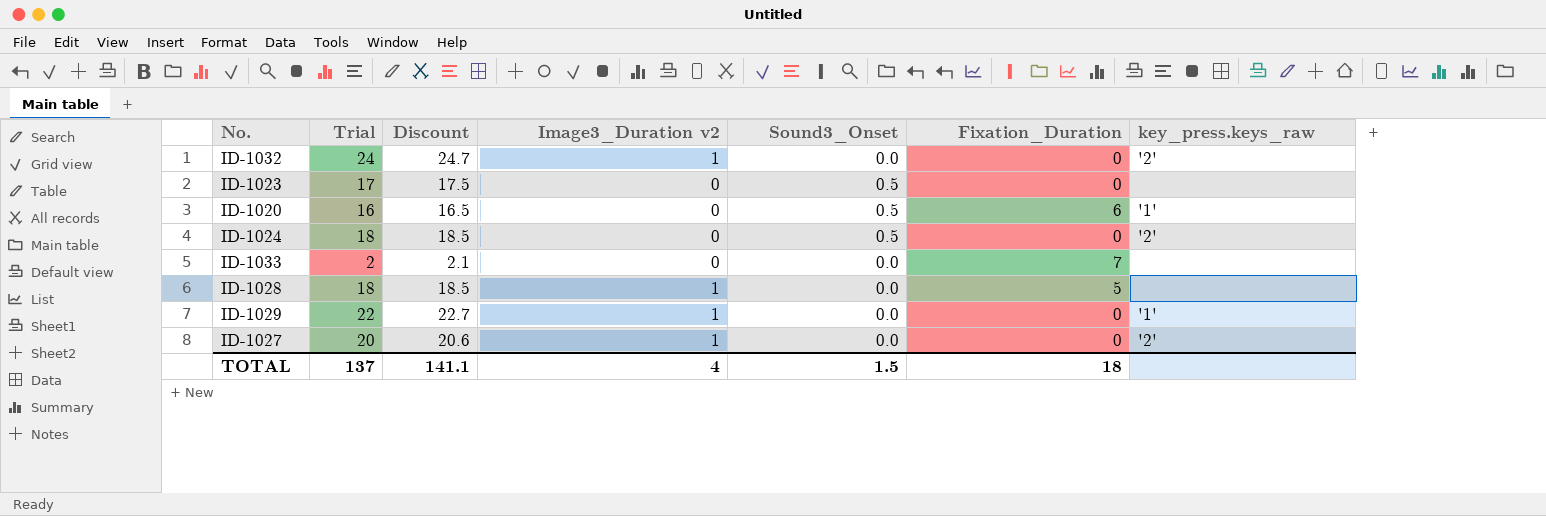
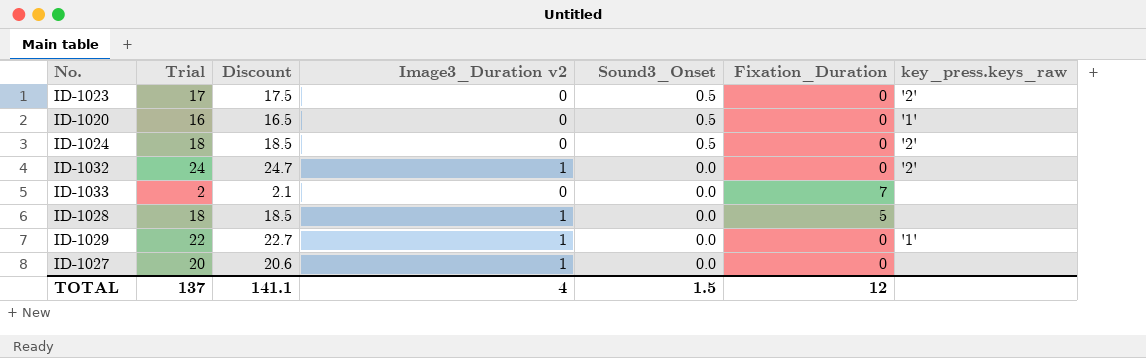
row order: none -> Sound3_Onset descending
ID-1023 | key_press.keys_raw: none -> '2'
ID-1020 | Fixation_Duration: 6 -> 0
ID-1027 | key_press.keys_raw: '2' -> none
TOTAL | Fixation_Duration: 18 -> 12

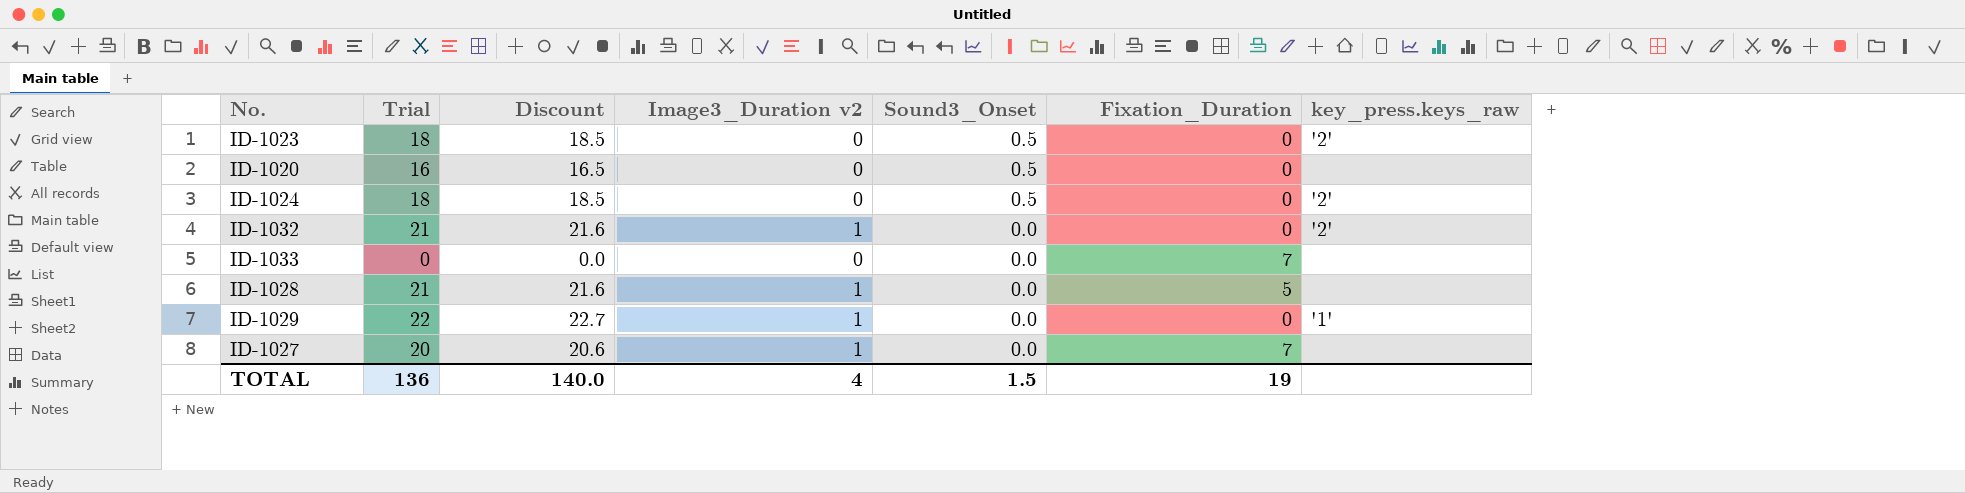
ID-1023 | Trial: 17 -> 18
ID-1023 | Discount: 17.5 -> 18.5
ID-1020 | key_press.keys_raw: '1' -> none
ID-1032 | Trial: 24 -> 21
ID-1032 | Discount: 24.7 -> 21.6
ID-1033 | Trial: 2 -> 0
ID-1033 | Discount: 2.1 -> 0.0
ID-1028 | Trial: 18 -> 21
ID-1028 | Discount: 18.5 -> 21.6
ID-1027 | Fixation_Duration: 0 -> 7
TOTAL | Trial: 137 -> 136
TOTAL | Discount: 141.1 -> 140.0
TOTAL | Fixation_Duration: 12 -> 19

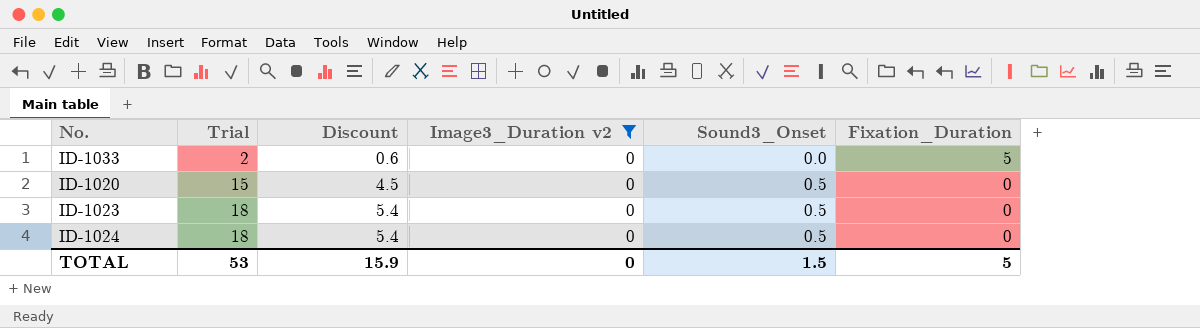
filter: none -> Image3_Duration v2 = 0
row order: Sound3_Onset descending -> Trial ascending
column key_press.keys_raw | position: 7 -> none
column Discount | formula: [Trial] * 1.03 -> [Trial] * 0.3
ID-1033 | Trial: 0 -> 2
ID-1033 | Fixation_Duration: 7 -> 5
ID-1020 | Trial: 16 -> 15
TOTAL | Trial: 136 -> 53
TOTAL | Discount: 140.0 -> 15.9
TOTAL | Image3_Duration v2: 4 -> 0
TOTAL | Fixation_Duration: 19 -> 5

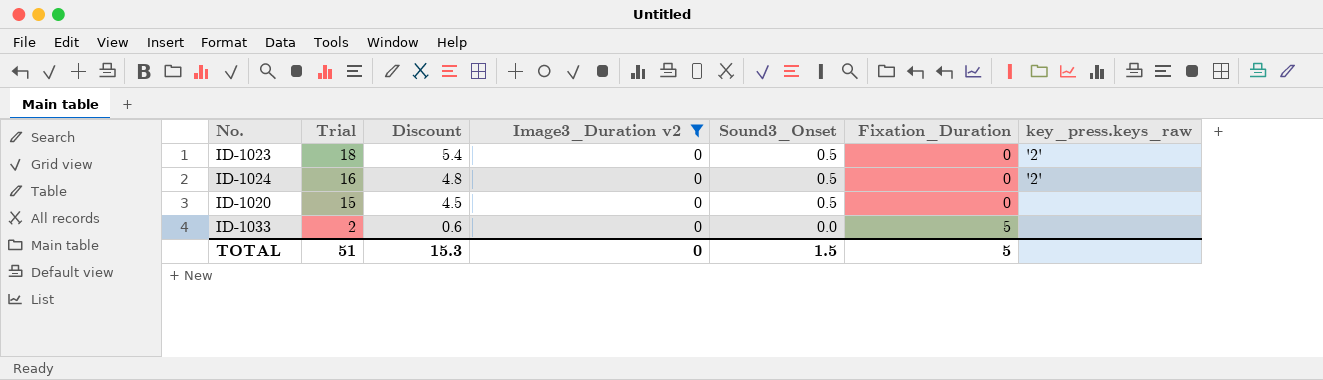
row order: Trial ascending -> Trial descending
column key_press.keys_raw | position: none -> 7
ID-1024 | Trial: 18 -> 16
ID-1024 | Discount: 5.4 -> 4.8
TOTAL | Trial: 53 -> 51
TOTAL | Discount: 15.9 -> 15.3

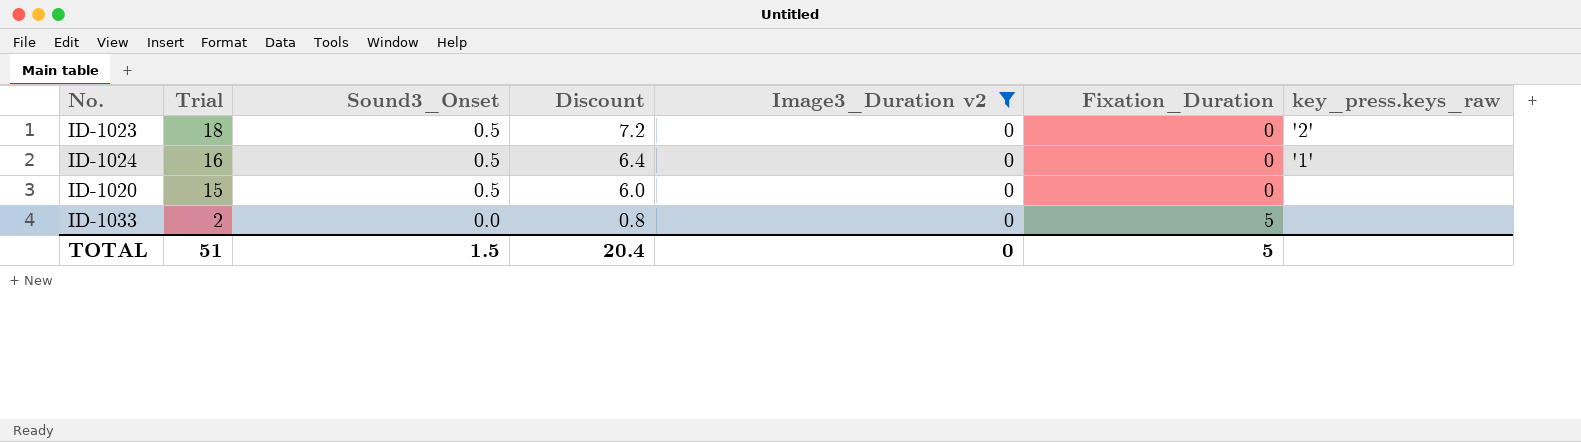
column Sound3_Onset | position: 5 -> 3
column Discount | formula: [Trial] * 0.3 -> [Trial] * 0.4
ID-1024 | key_press.keys_raw: '2' -> '1'
TOTAL | Discount: 15.3 -> 20.4

